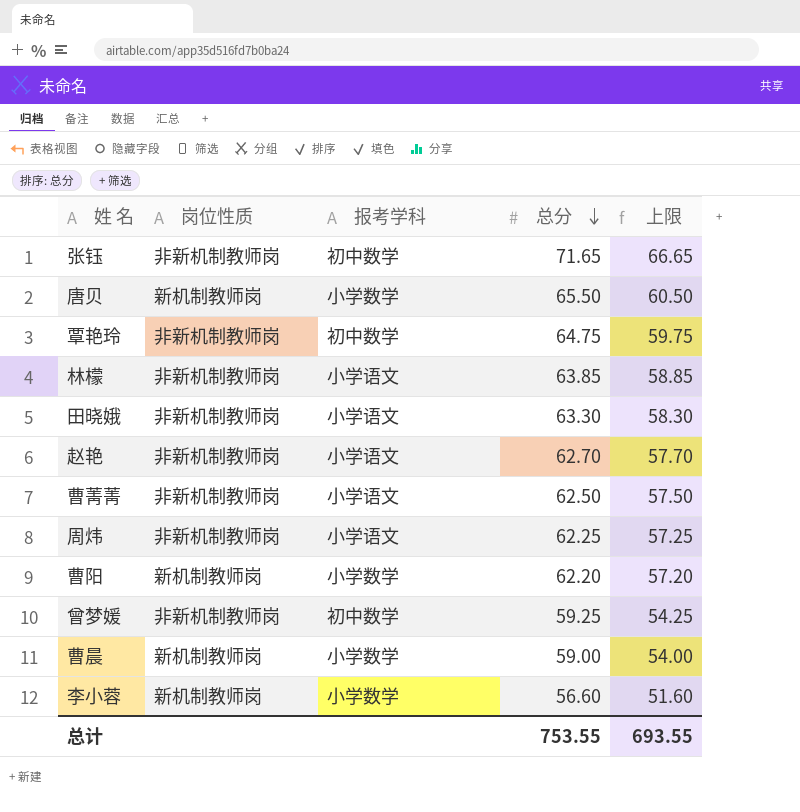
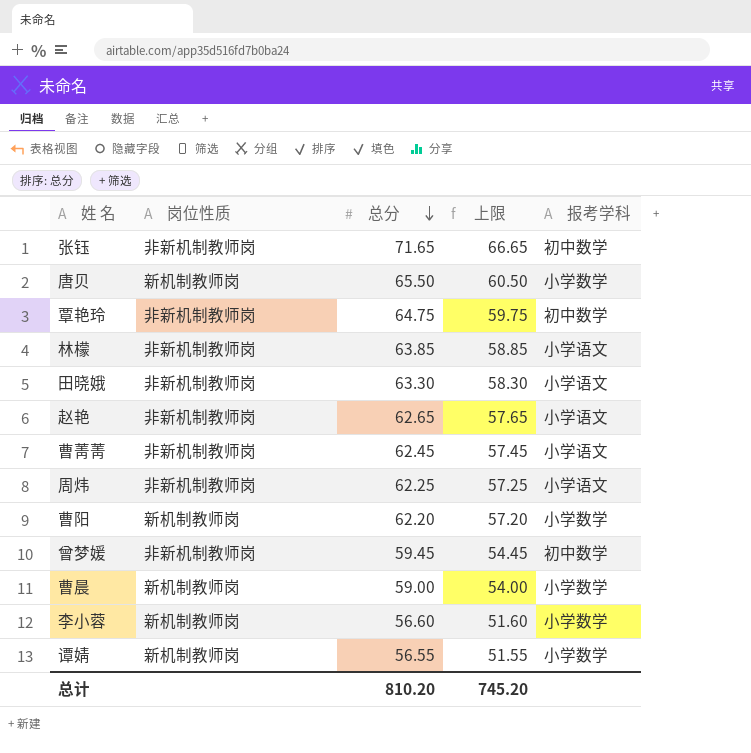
column 报考学科 | position: 3 -> 5
赵艳 | 总分: 62.70 -> 62.65
赵艳 | 上限: 57.70 -> 57.65
曹菁菁 | 总分: 62.50 -> 62.45
曹菁菁 | 上限: 57.50 -> 57.45
曾梦媛 | 总分: 59.25 -> 59.45
曾梦媛 | 上限: 54.25 -> 54.45
row 谭婧: none -> 新机制教师岗 | 56.55 | 51.55 | 小学数学
总计 | 总分: 753.55 -> 810.20
总计 | 上限: 693.55 -> 745.20

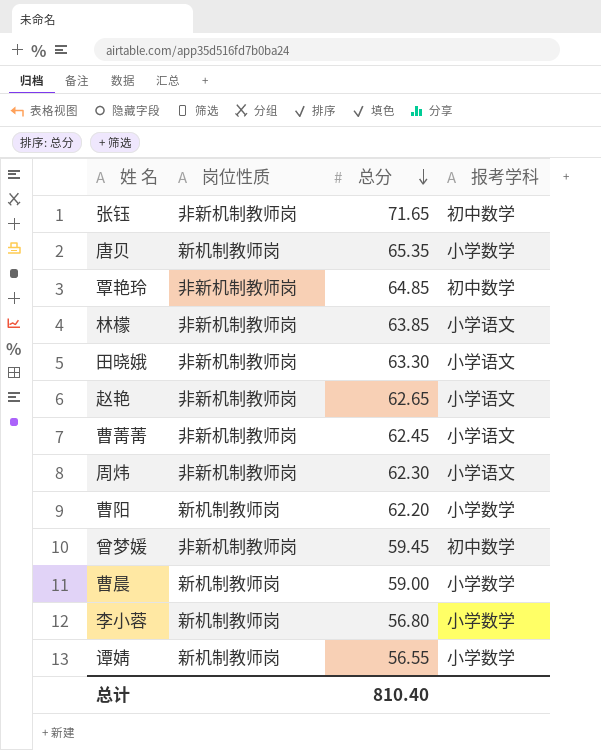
column 上限 | formula: [总分] - 5 -> none
唐贝 | 总分: 65.50 -> 65.35
覃艳玲 | 总分: 64.75 -> 64.85
周炜 | 总分: 62.25 -> 62.30
李小蓉 | 总分: 56.60 -> 56.80
总计 | 总分: 810.20 -> 810.40

